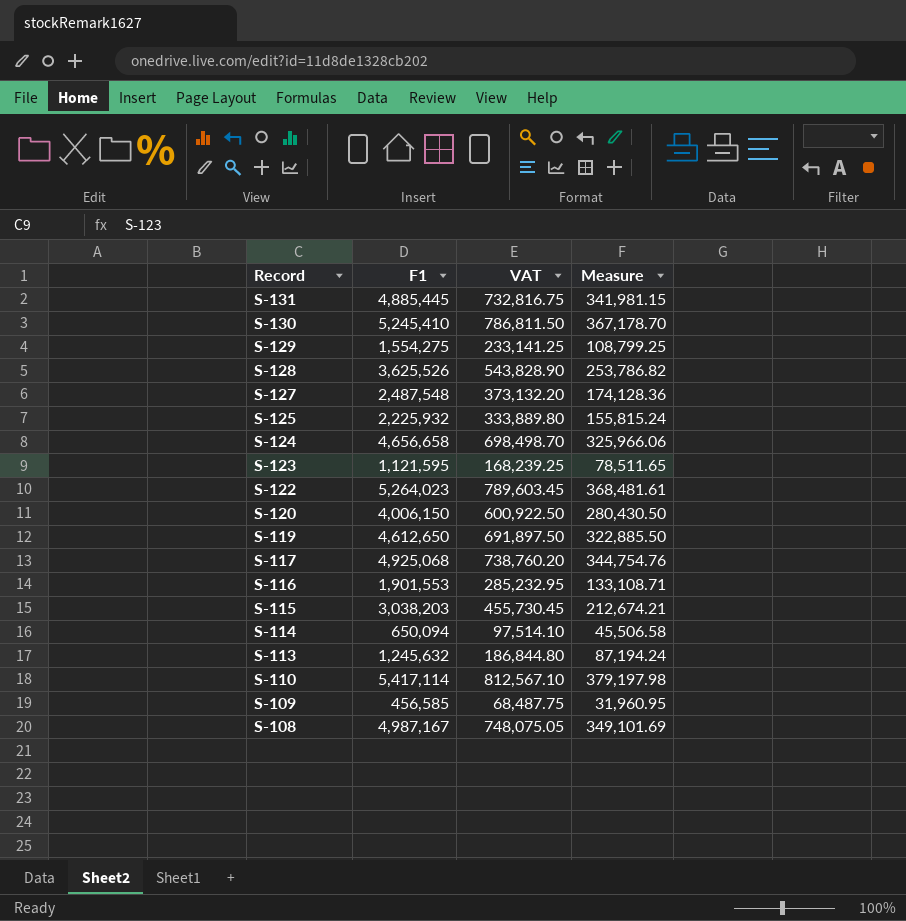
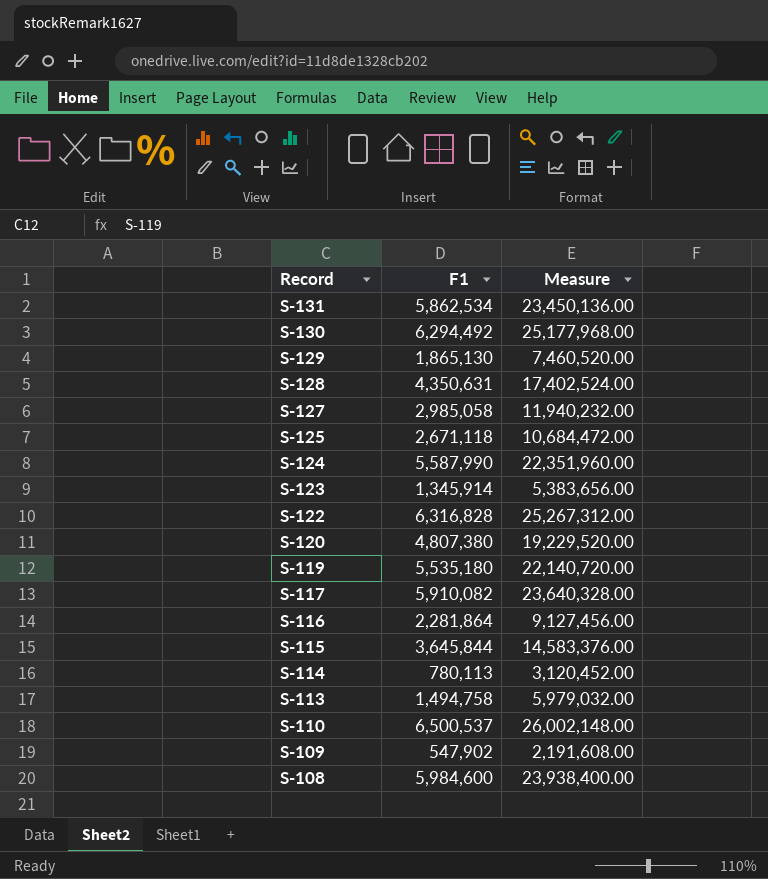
column VAT | formula: [F1] * 0.15 -> none
column Measure | formula: [F1] * 0.07 -> [F1] * 4
S-131 | F1: 4,885,445 -> 5,862,534
S-130 | F1: 5,245,410 -> 6,294,492
S-129 | F1: 1,554,275 -> 1,865,130
S-128 | F1: 3,625,526 -> 4,350,631
S-127 | F1: 2,487,548 -> 2,985,058
S-125 | F1: 2,225,932 -> 2,671,118
S-124 | F1: 4,656,658 -> 5,587,990
S-123 | F1: 1,121,595 -> 1,345,914
S-122 | F1: 5,264,023 -> 6,316,828
S-120 | F1: 4,006,150 -> 4,807,380
S-119 | F1: 4,612,650 -> 5,535,180
S-117 | F1: 4,925,068 -> 5,910,082
S-116 | F1: 1,901,553 -> 2,281,864
S-115 | F1: 3,038,203 -> 3,645,844
S-114 | F1: 650,094 -> 780,113
S-113 | F1: 1,245,632 -> 1,494,758
S-110 | F1: 5,417,114 -> 6,500,537
S-109 | F1: 456,585 -> 547,902
S-108 | F1: 4,987,167 -> 5,984,600

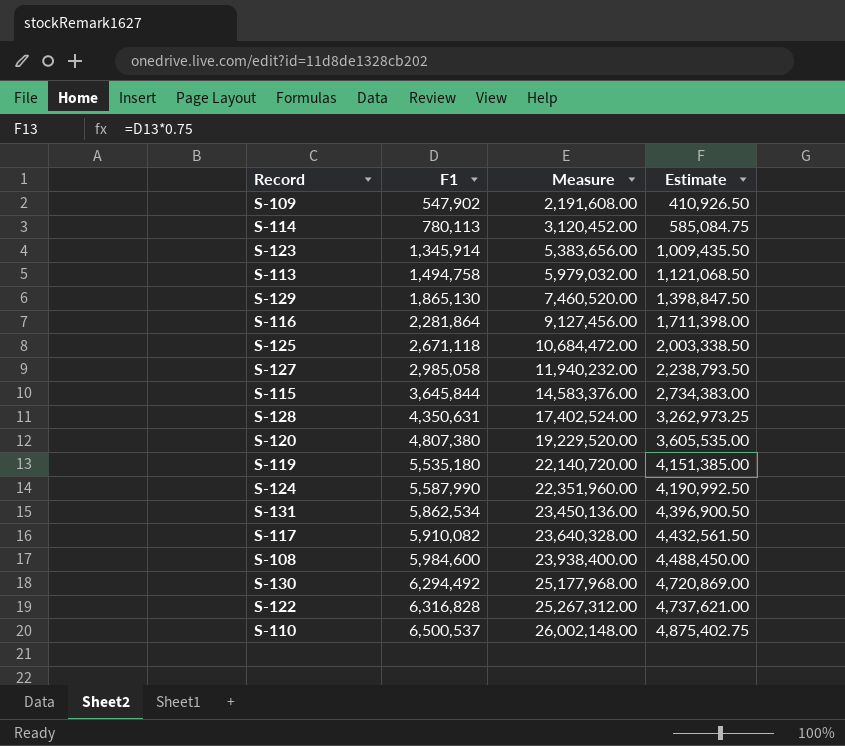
row order: Record descending -> F1 ascending
column Estimate | formula: none -> [F1] * 0.75

